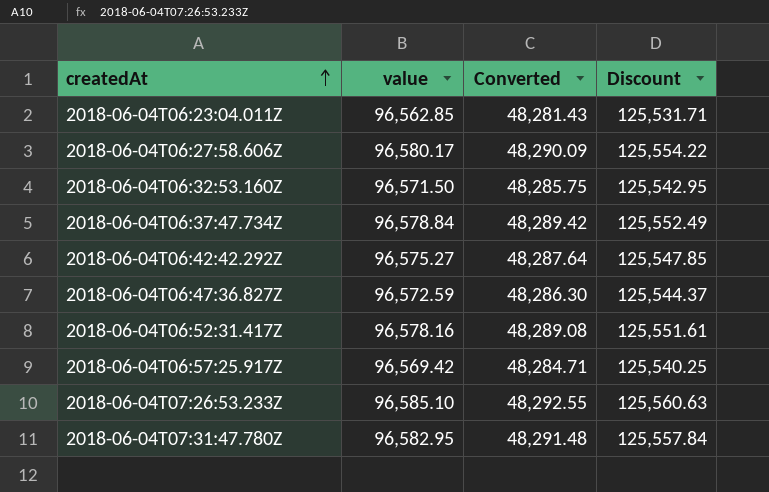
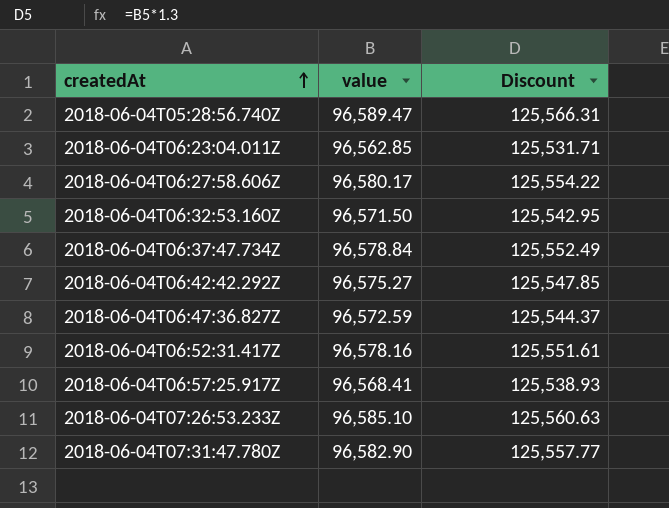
column Converted | formula: [value] * 0.5 -> none
row 2018-06-04T05:28:56.740Z: none -> 96,589.47 | 125,566.31
2018-06-04T06:57:25.917Z | value: 96,569.42 -> 96,568.41
2018-06-04T06:57:25.917Z | Discount: 125,540.25 -> 125,538.93
2018-06-04T07:31:47.780Z | value: 96,582.95 -> 96,582.90
2018-06-04T07:31:47.780Z | Discount: 125,557.84 -> 125,557.77

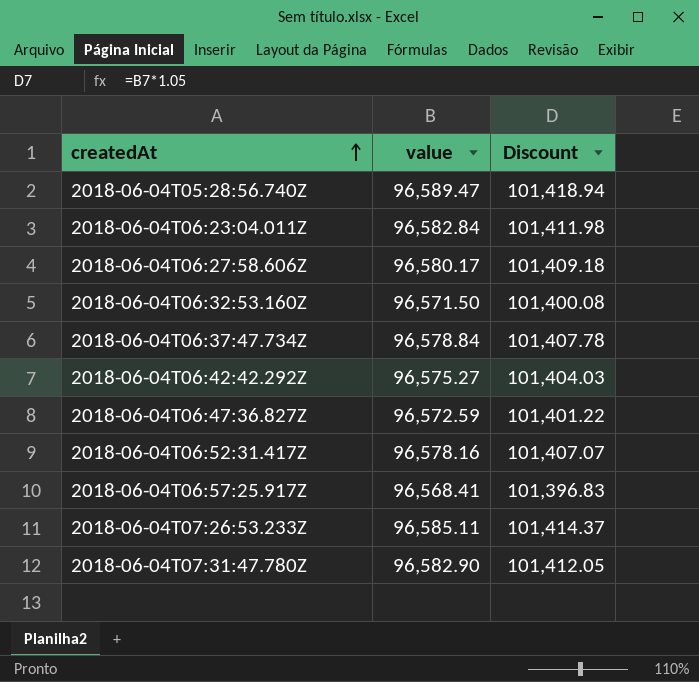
column Discount | formula: [value] * 1.3 -> [value] * 1.05
2018-06-04T06:23:04.011Z | value: 96,562.85 -> 96,582.84
2018-06-04T07:26:53.233Z | value: 96,585.10 -> 96,585.11

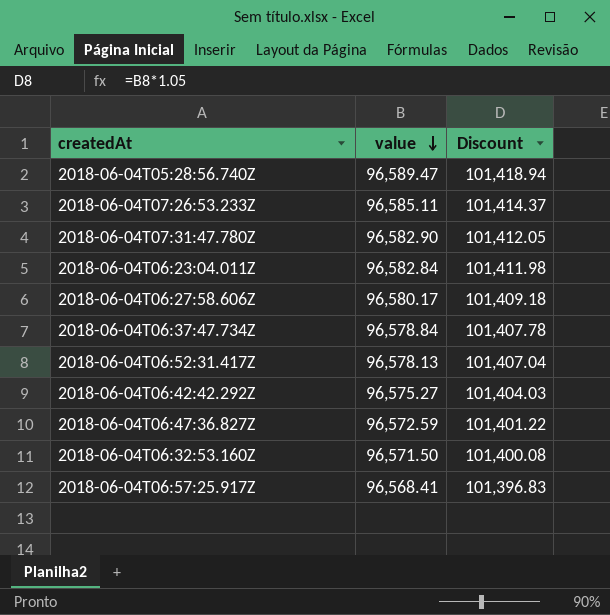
row order: createdAt ascending -> value descending
2018-06-04T06:52:31.417Z | value: 96,578.16 -> 96,578.13
2018-06-04T06:52:31.417Z | Discount: 101,407.07 -> 101,407.04

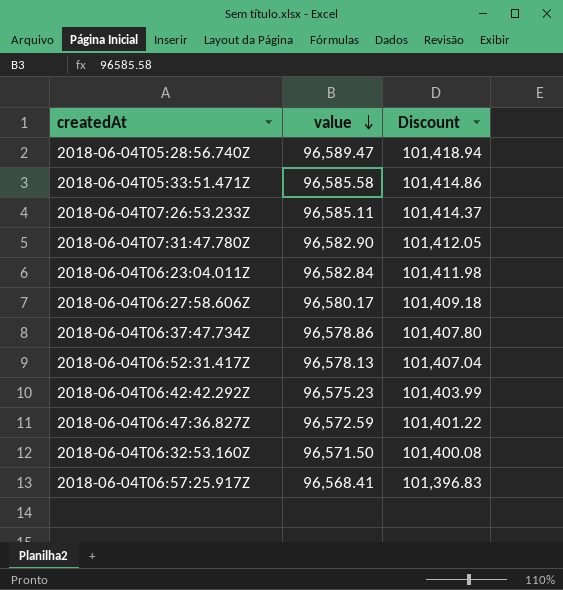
row 2018-06-04T05:33:51.471Z: none -> 96,585.58 | 101,414.86
2018-06-04T06:37:47.734Z | value: 96,578.84 -> 96,578.86
2018-06-04T06:37:47.734Z | Discount: 101,407.78 -> 101,407.80
2018-06-04T06:42:42.292Z | value: 96,575.27 -> 96,575.23
2018-06-04T06:42:42.292Z | Discount: 101,404.03 -> 101,403.99

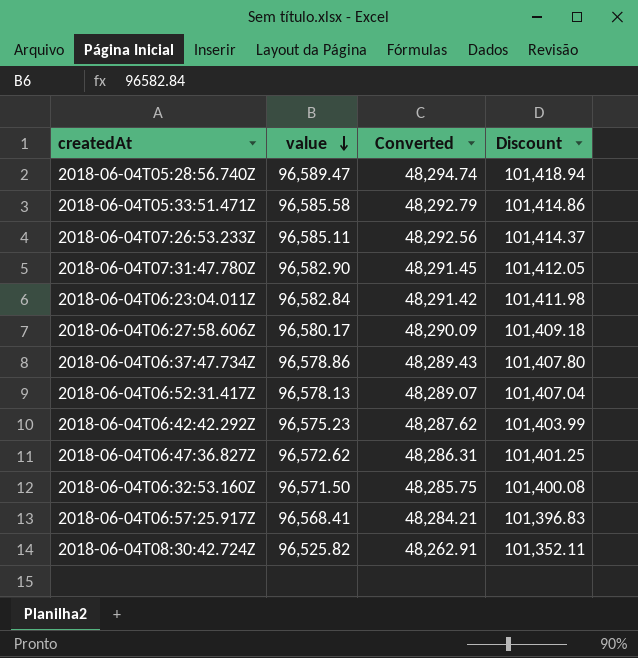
column Converted | formula: none -> [value] * 0.5
2018-06-04T06:47:36.827Z | value: 96,572.59 -> 96,572.62
2018-06-04T06:47:36.827Z | Discount: 101,401.22 -> 101,401.25
row 2018-06-04T08:30:42.724Z: none -> 96,525.82 | 48,262.91 | 101,352.11

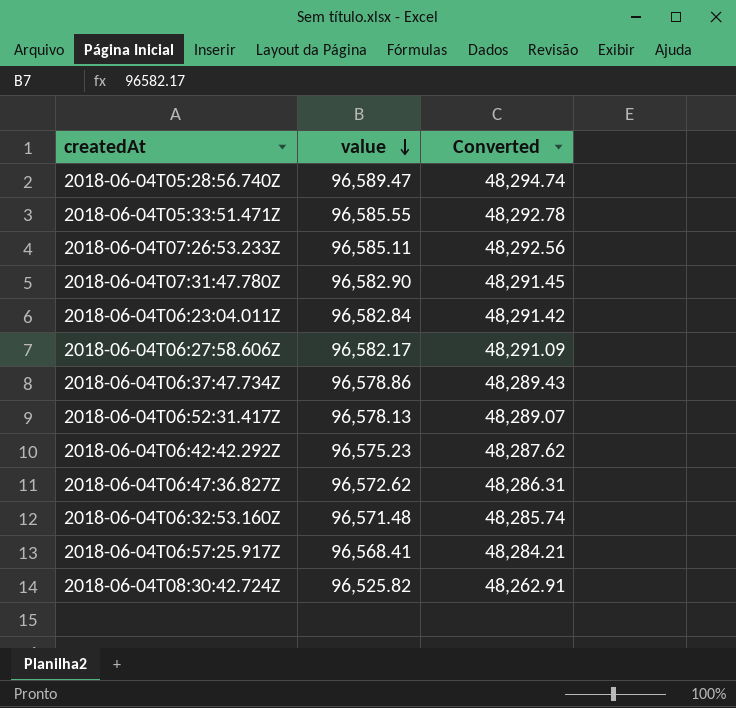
column Discount | formula: [value] * 1.05 -> none
2018-06-04T05:33:51.471Z | value: 96,585.58 -> 96,585.55
2018-06-04T05:33:51.471Z | Converted: 48,292.79 -> 48,292.78
2018-06-04T06:27:58.606Z | value: 96,580.17 -> 96,582.17
2018-06-04T06:27:58.606Z | Converted: 48,290.09 -> 48,291.09
2018-06-04T06:32:53.160Z | value: 96,571.50 -> 96,571.48
2018-06-04T06:32:53.160Z | Converted: 48,285.75 -> 48,285.74

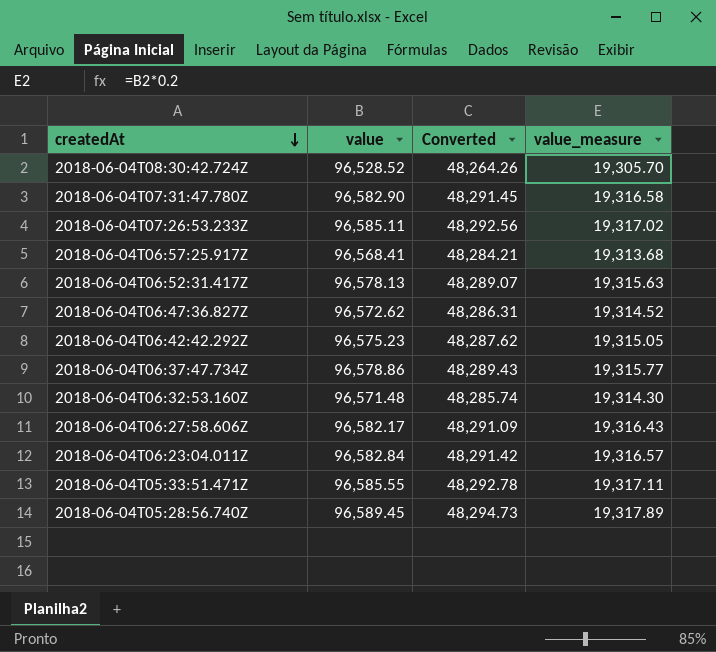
row order: value descending -> createdAt descending
column value_measure | formula: none -> [value] * 0.2
2018-06-04T08:30:42.724Z | value: 96,525.82 -> 96,528.52
2018-06-04T08:30:42.724Z | Converted: 48,262.91 -> 48,264.26
2018-06-04T05:28:56.740Z | value: 96,589.47 -> 96,589.45
2018-06-04T05:28:56.740Z | Converted: 48,294.74 -> 48,294.73

